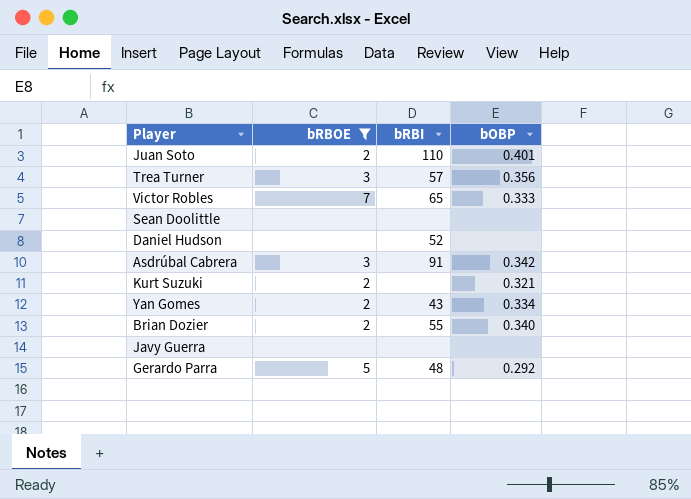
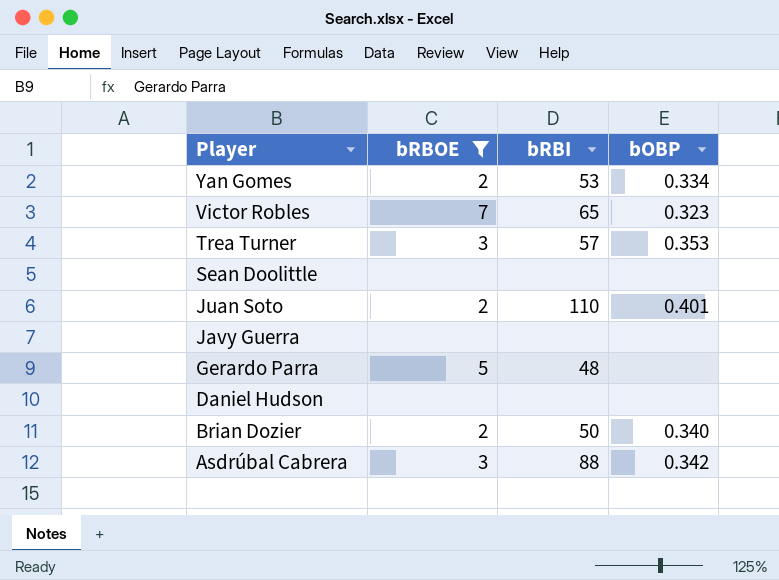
row order: none -> Player descending
row Kurt Suzuki: 2 | none | 0.321 -> none
Yan Gomes | bRBI: 43 -> 53
Victor Robles | bOBP: 0.333 -> 0.323
Trea Turner | bOBP: 0.356 -> 0.353
Gerardo Parra | bOBP: 0.292 -> none
Daniel Hudson | bRBI: 52 -> none
Brian Dozier | bRBI: 55 -> 50
Asdrúbal Cabrera | bRBI: 91 -> 88

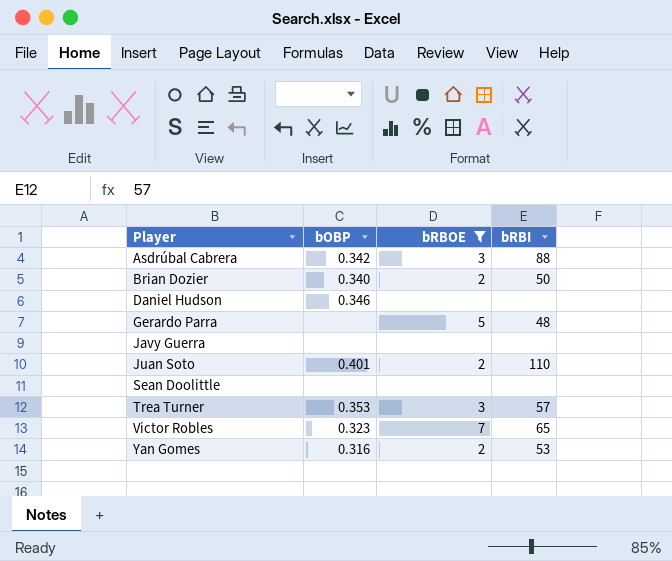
row order: Player descending -> Player ascending
column bOBP | position: 4 -> 2
Daniel Hudson | bOBP: none -> 0.346
Yan Gomes | bOBP: 0.334 -> 0.316

